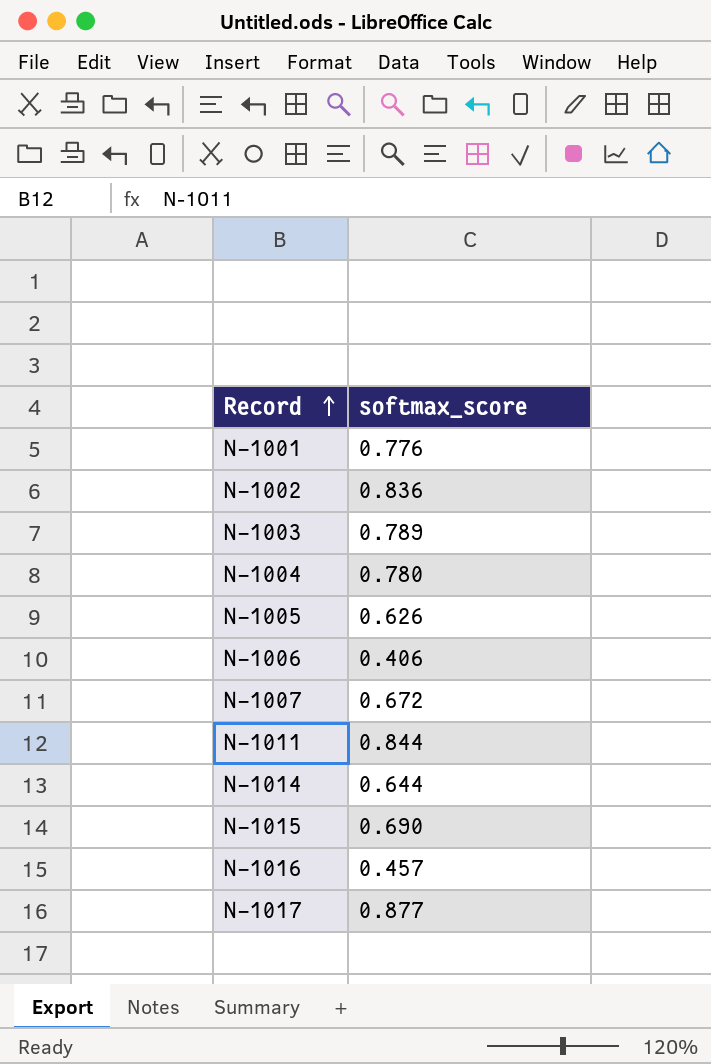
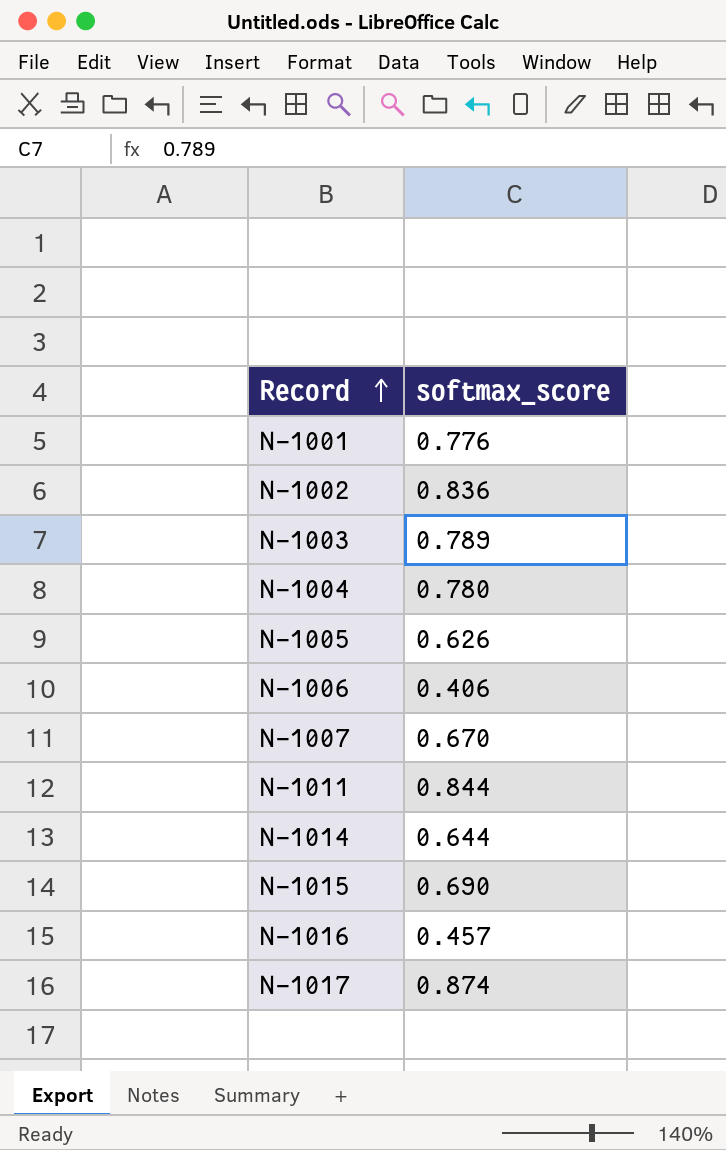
N-1007 | softmax_score: 0.672 -> 0.670
N-1017 | softmax_score: 0.877 -> 0.874

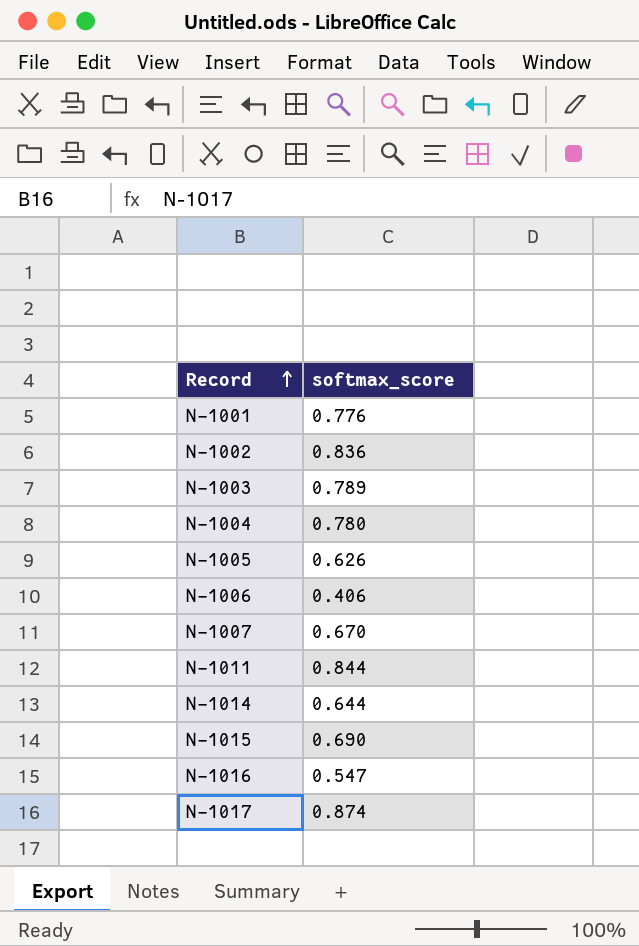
N-1016 | softmax_score: 0.457 -> 0.547

